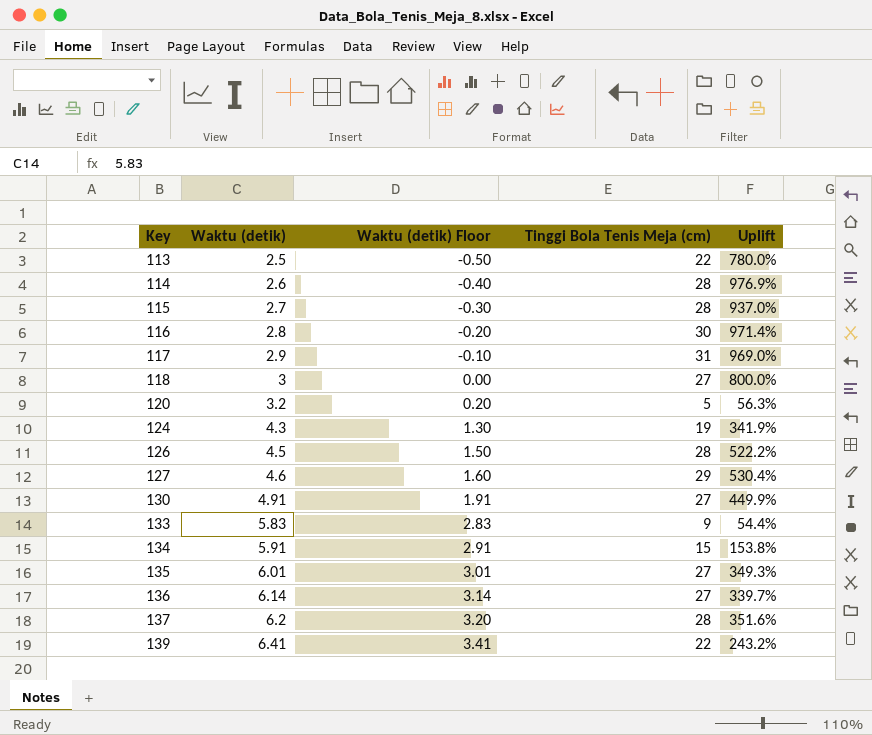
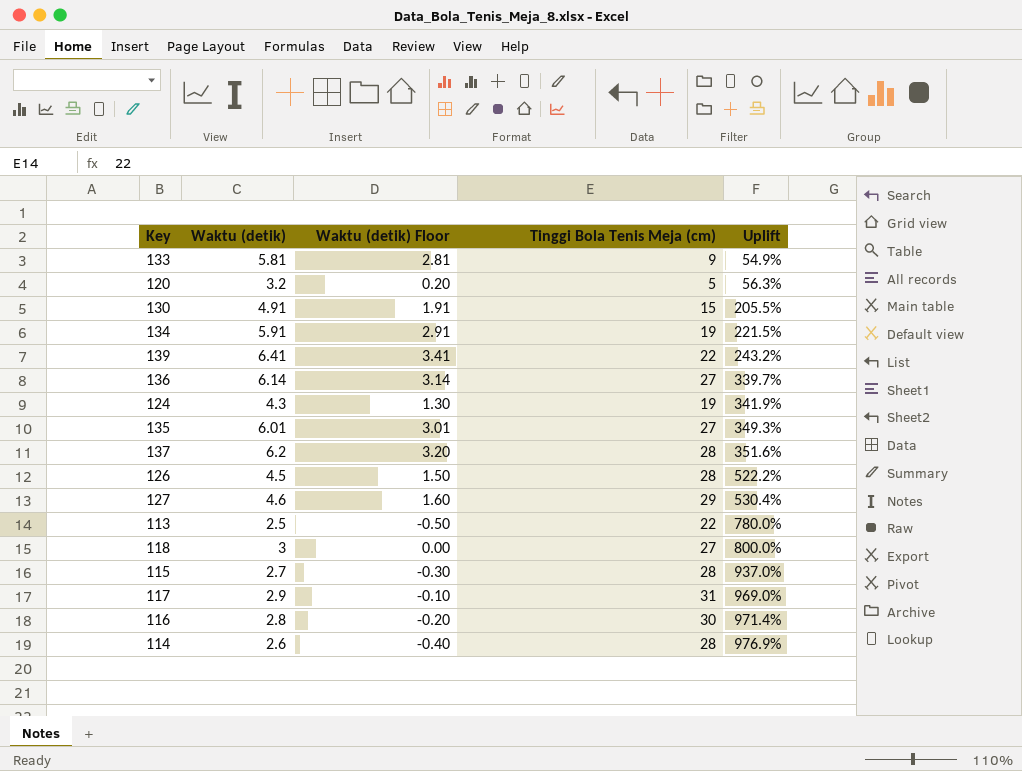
row order: Key ascending -> Uplift ascending
133 | Waktu (detik): 5.83 -> 5.81
133 | Waktu (detik) Floor: 2.83 -> 2.81
133 | Uplift: 54.4% -> 54.9%
130 | Tinggi Bola Tenis Meja (cm): 27 -> 15
130 | Uplift: 449.9% -> 205.5%
134 | Tinggi Bola Tenis Meja (cm): 15 -> 19
134 | Uplift: 153.8% -> 221.5%

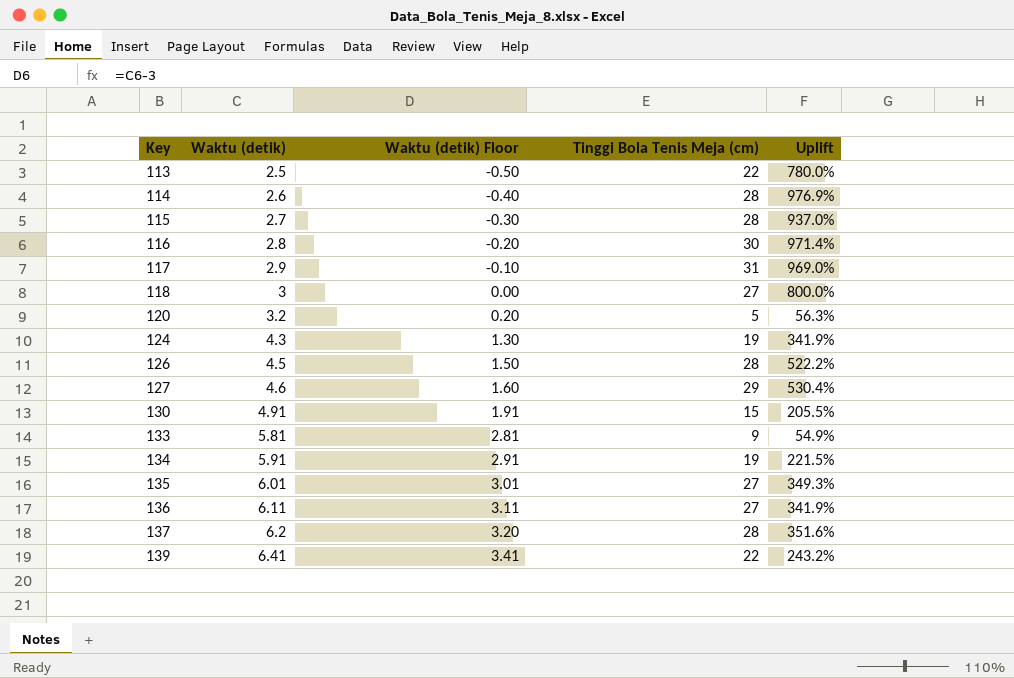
row order: Uplift ascending -> Key ascending
136 | Waktu (detik): 6.14 -> 6.11
136 | Waktu (detik) Floor: 3.14 -> 3.11
136 | Uplift: 339.7% -> 341.9%

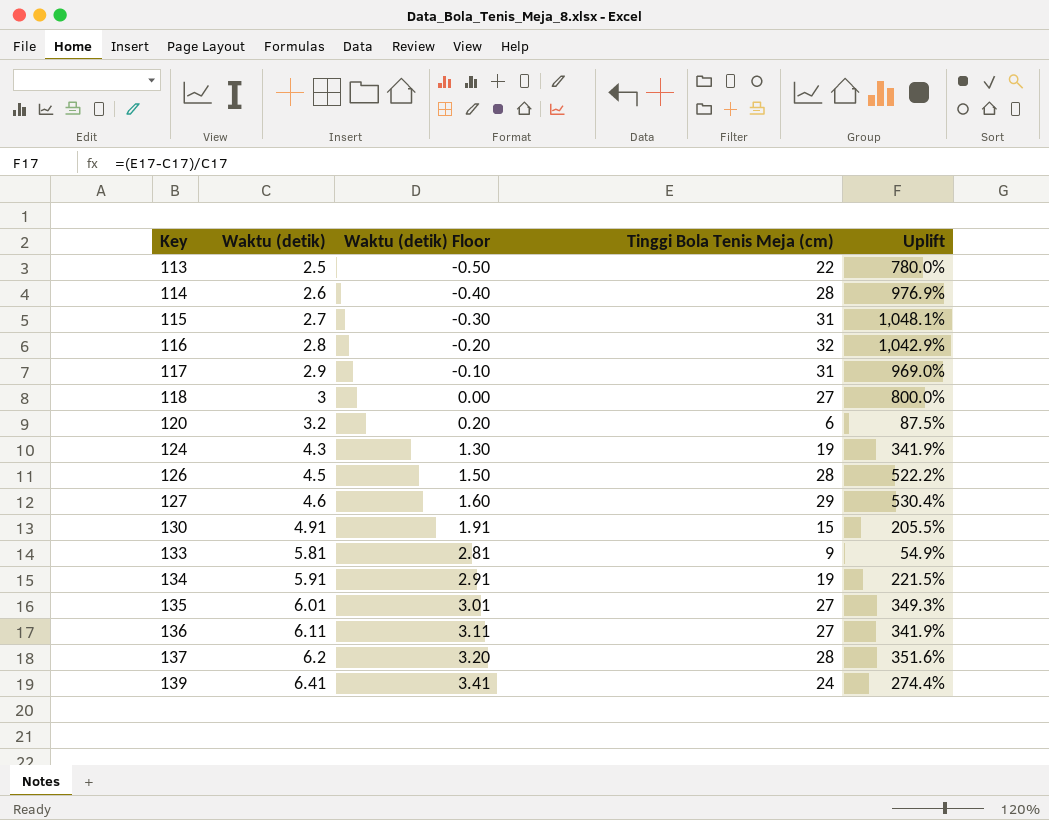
115 | Tinggi Bola Tenis Meja (cm): 28 -> 31
115 | Uplift: 937.0% -> 1,048.1%
116 | Tinggi Bola Tenis Meja (cm): 30 -> 32
116 | Uplift: 971.4% -> 1,042.9%
120 | Tinggi Bola Tenis Meja (cm): 5 -> 6
120 | Uplift: 56.3% -> 87.5%
139 | Tinggi Bola Tenis Meja (cm): 22 -> 24
139 | Uplift: 243.2% -> 274.4%

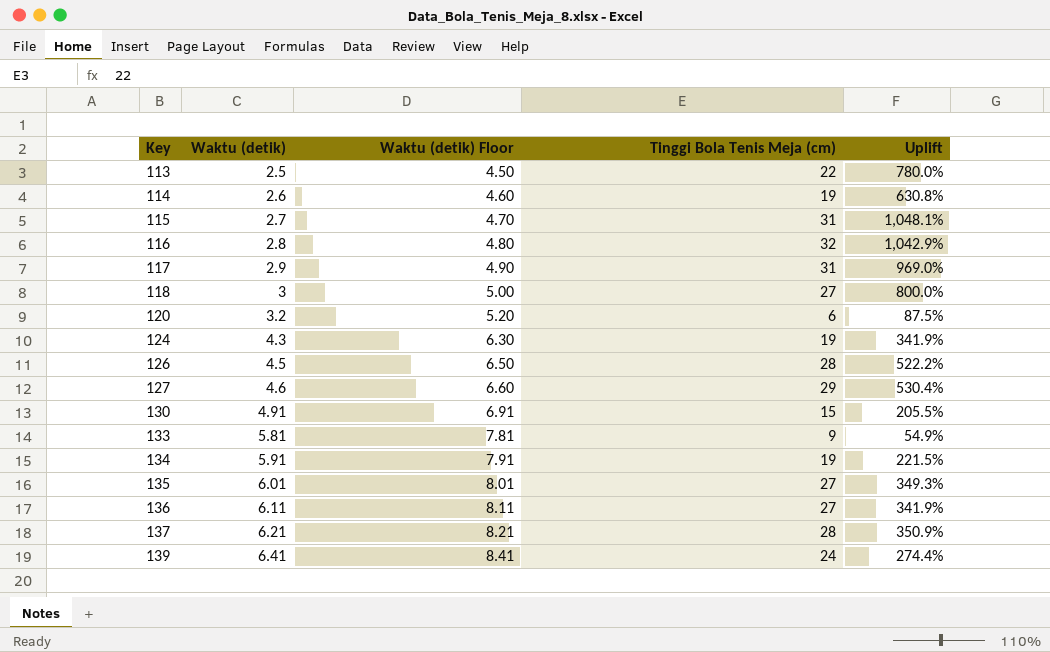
column Waktu (detik) Floor | formula: [Waktu (detik)] - 3 -> [Waktu (detik)] + 2
114 | Tinggi Bola Tenis Meja (cm): 28 -> 19
114 | Uplift: 976.9% -> 630.8%
137 | Waktu (detik): 6.2 -> 6.21
137 | Uplift: 351.6% -> 350.9%

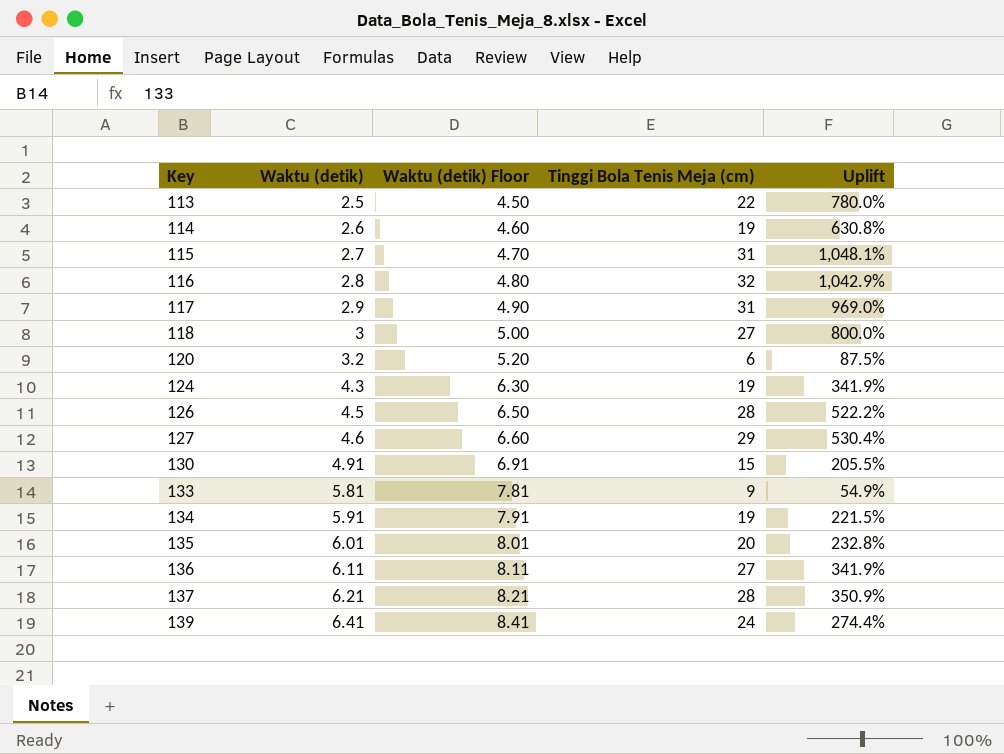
135 | Tinggi Bola Tenis Meja (cm): 27 -> 20
135 | Uplift: 349.3% -> 232.8%

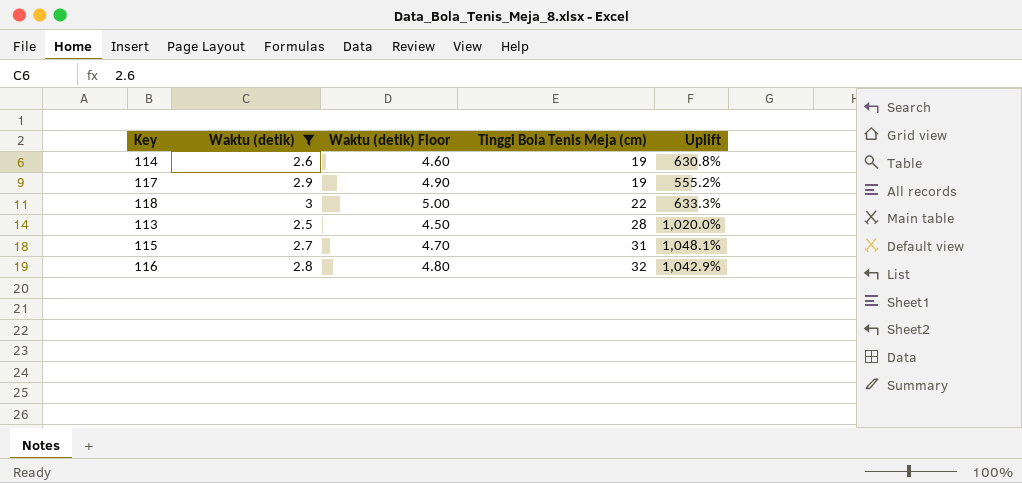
filter: none -> Waktu (detik) <= 3
row order: Key ascending -> Tinggi Bola Tenis Meja (cm) ascending
117 | Tinggi Bola Tenis Meja (cm): 31 -> 19
117 | Uplift: 969.0% -> 555.2%
118 | Tinggi Bola Tenis Meja (cm): 27 -> 22
118 | Uplift: 800.0% -> 633.3%
113 | Tinggi Bola Tenis Meja (cm): 22 -> 28
113 | Uplift: 780.0% -> 1,020.0%

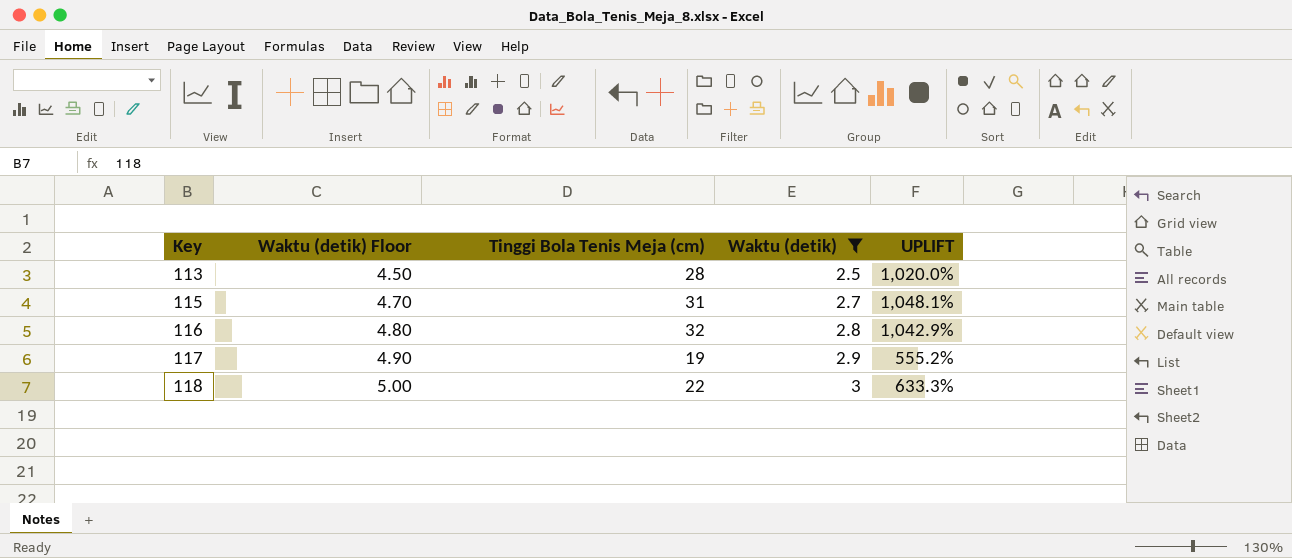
row order: Tinggi Bola Tenis Meja (cm) ascending -> Key ascending
column Waktu (detik) | position: 2 -> 4
column name: Uplift -> UPLIFT
row 114: 2.6 | 4.60 | 19 | 630.8% -> none

